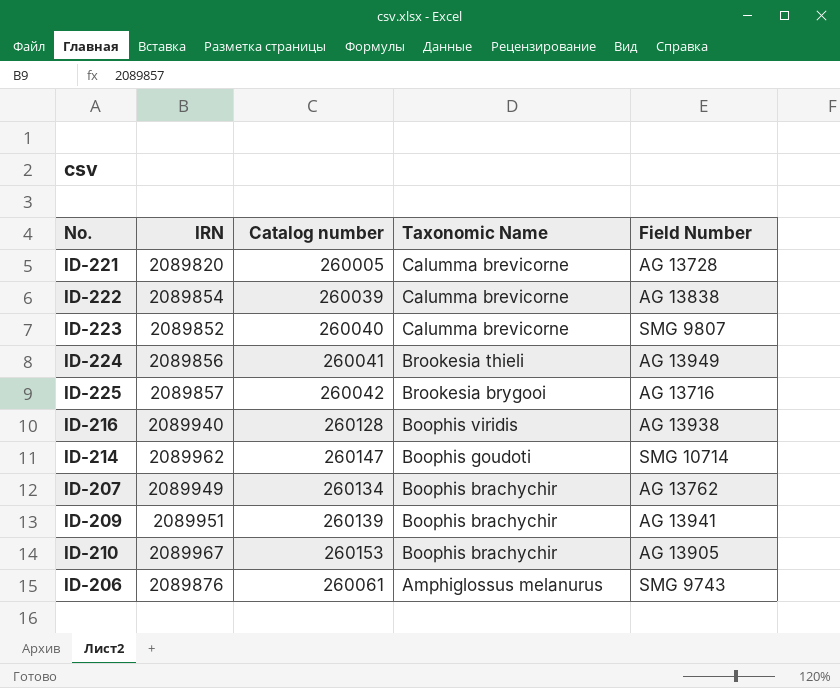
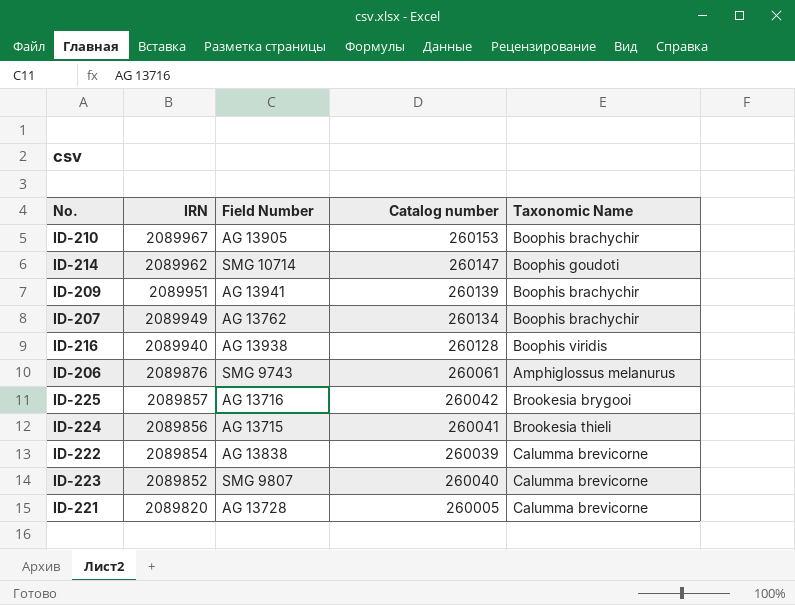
row order: Taxonomic Name descending -> IRN descending
column Field Number | position: 5 -> 3
ID-224 | Field Number: AG 13949 -> AG 13715

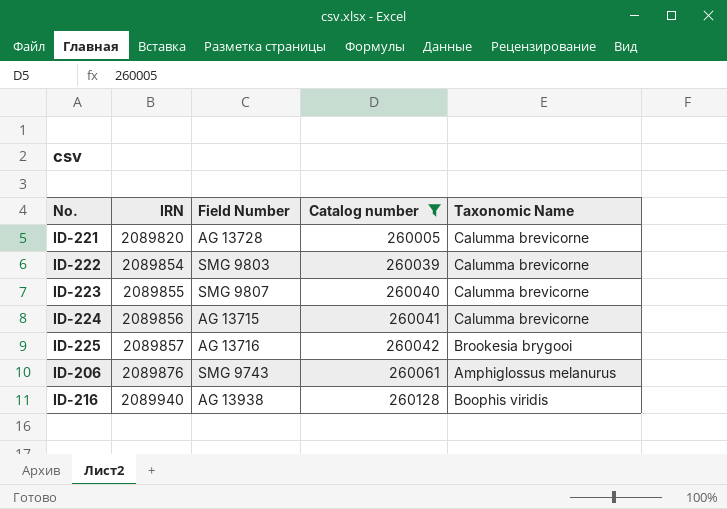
filter: none -> Catalog number <= 260128
row order: IRN descending -> IRN ascending
ID-222 | Field Number: AG 13838 -> SMG 9803
ID-223 | IRN: 2089852 -> 2089855
ID-224 | Taxonomic Name: Brookesia thieli -> Calumma brevicorne

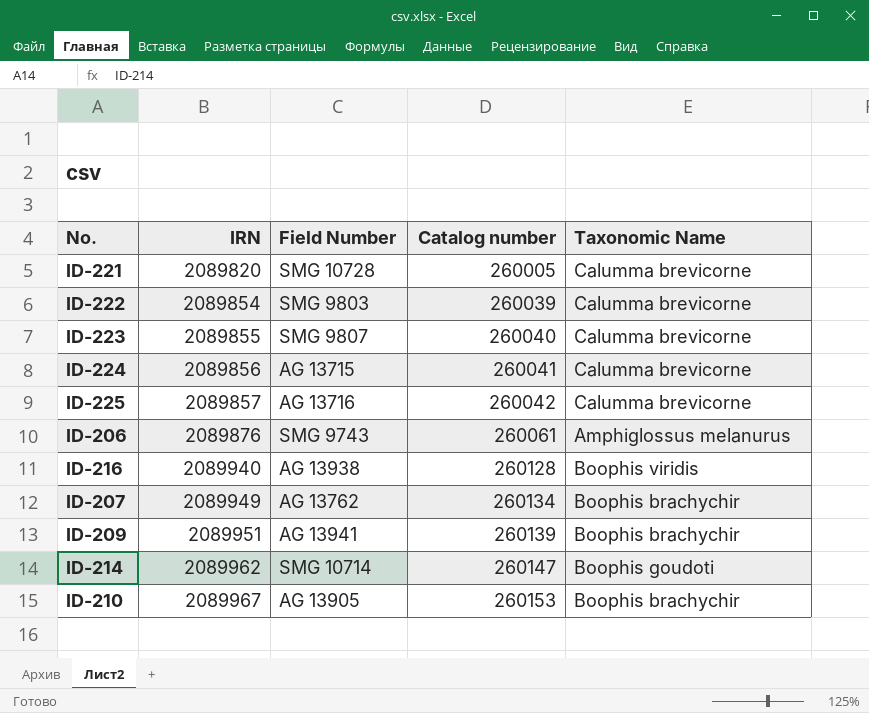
filter: Catalog number <= 260128 -> none
ID-221 | Field Number: AG 13728 -> SMG 10728
ID-225 | Taxonomic Name: Brookesia brygooi -> Calumma brevicorne

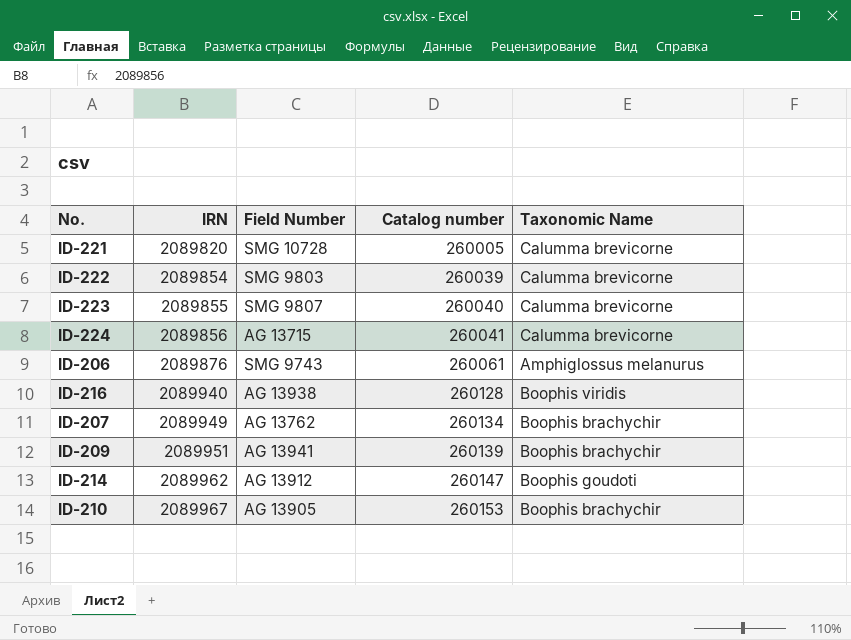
row ID-225: 2089857 | AG 13716 | 260042 | Calumma brevicorne -> none
ID-214 | Field Number: SMG 10714 -> AG 13912

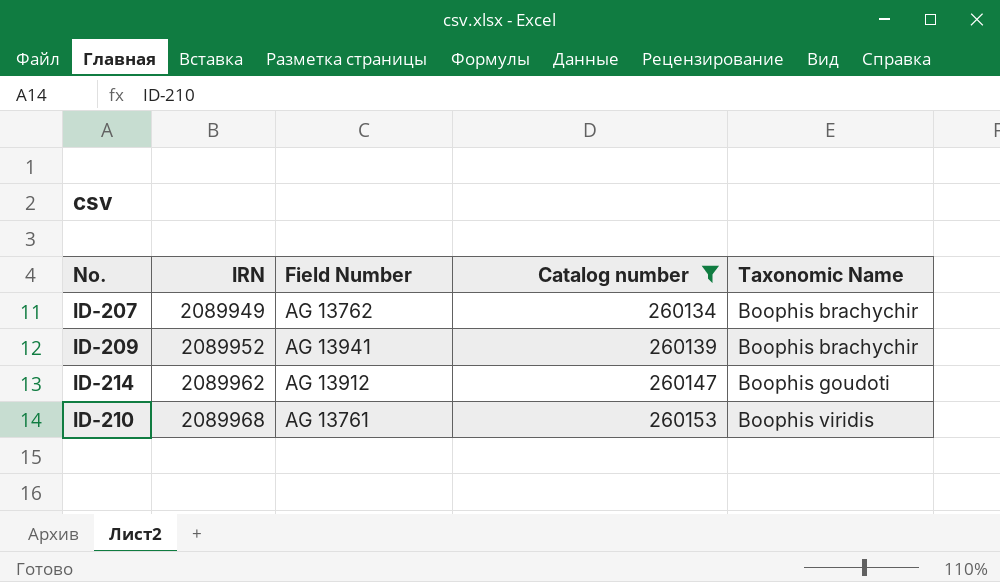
filter: none -> Catalog number >= 260134
ID-209 | IRN: 2089951 -> 2089952
ID-210 | IRN: 2089967 -> 2089968
ID-210 | Field Number: AG 13905 -> AG 13761
ID-210 | Taxonomic Name: Boophis brachychir -> Boophis viridis

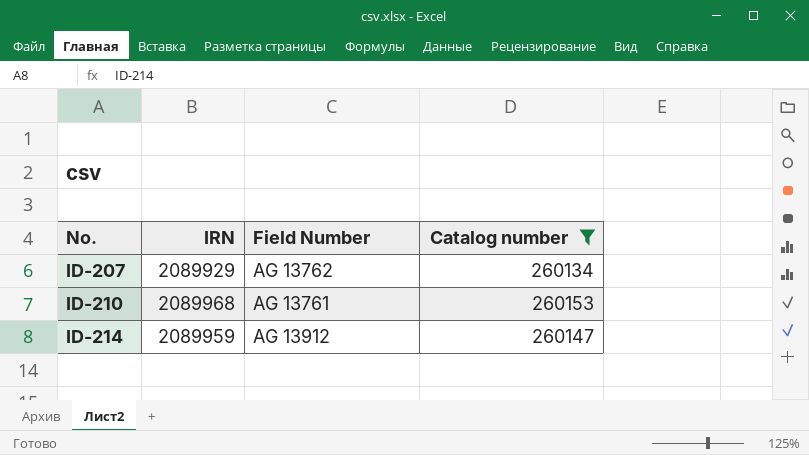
row order: IRN ascending -> No. ascending
column Taxonomic Name | position: 5 -> none
row ID-209: 2089952 | AG 13941 | 260139 | Boophis brachychir -> none
ID-207 | IRN: 2089949 -> 2089929
ID-214 | IRN: 2089962 -> 2089959

